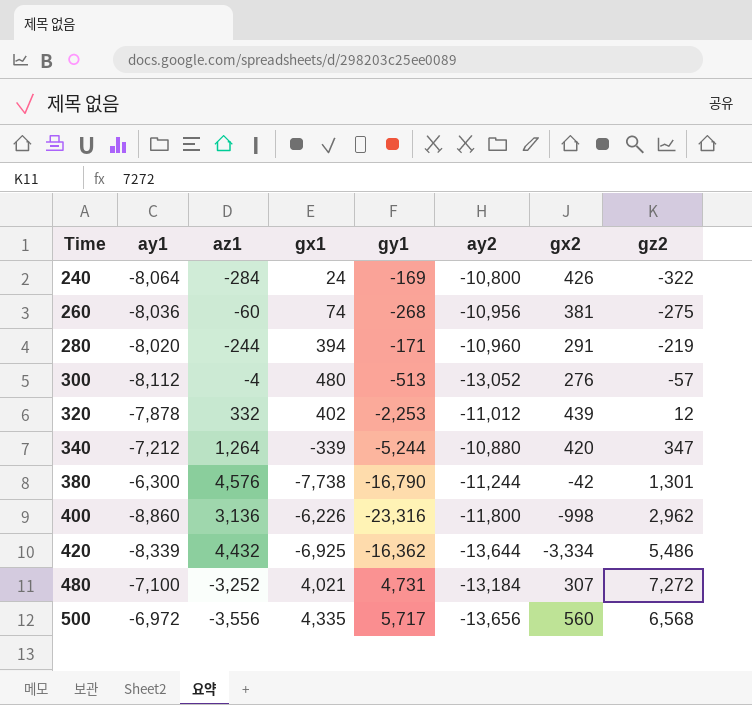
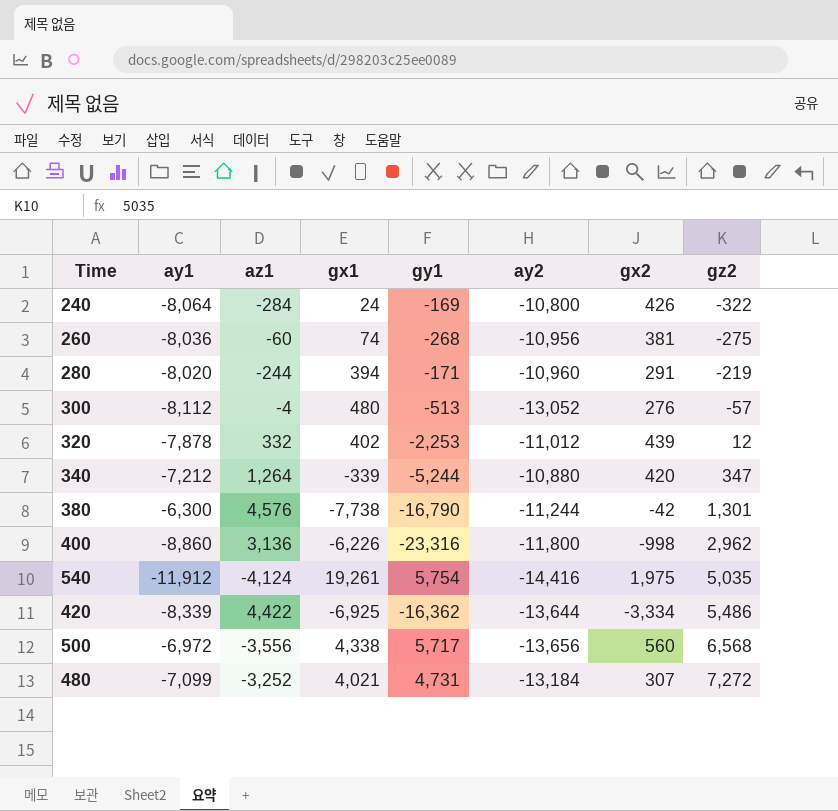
row order: Time ascending -> gz2 ascending
row 540: none -> -11,912 | -4,124 | 19,261 | 5,754 | -14,416 | 1,975 | 5,035
420 | az1: 4,432 -> 4,422
500 | gx1: 4,335 -> 4,338
480 | ay1: -7,100 -> -7,099

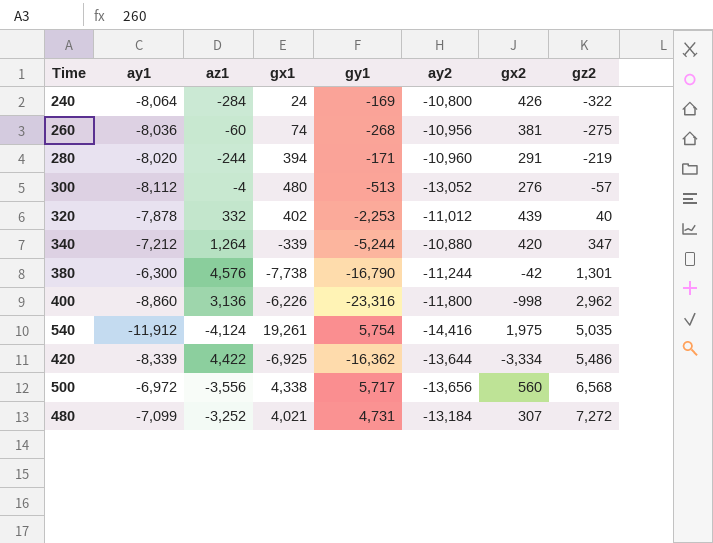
320 | gz2: 12 -> 40

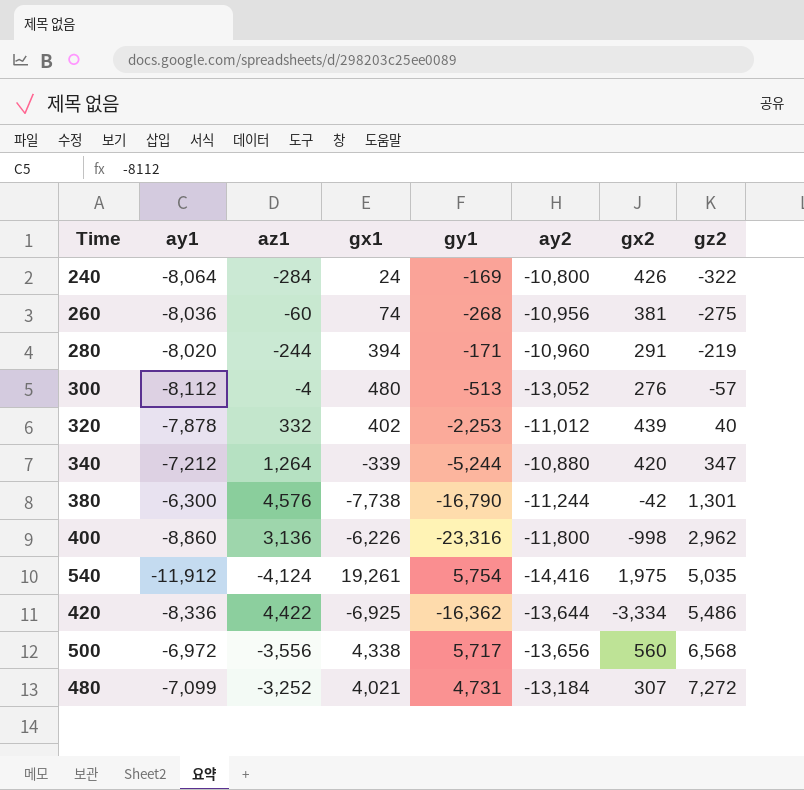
420 | ay1: -8,339 -> -8,336

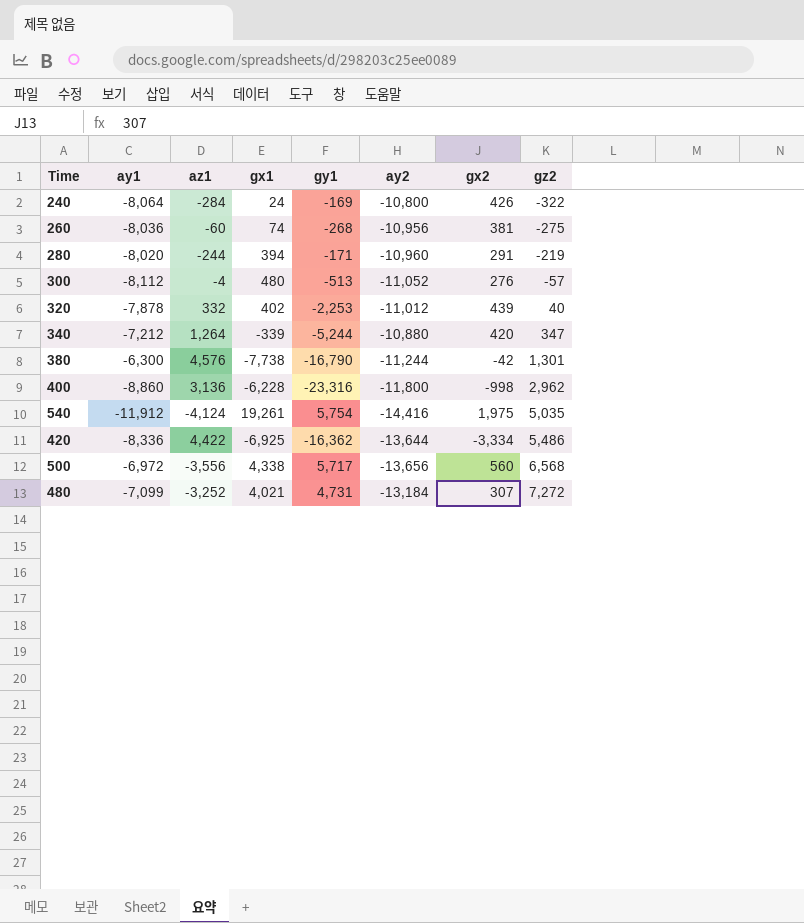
300 | ay2: -13,052 -> -11,052
400 | gx1: -6,226 -> -6,228

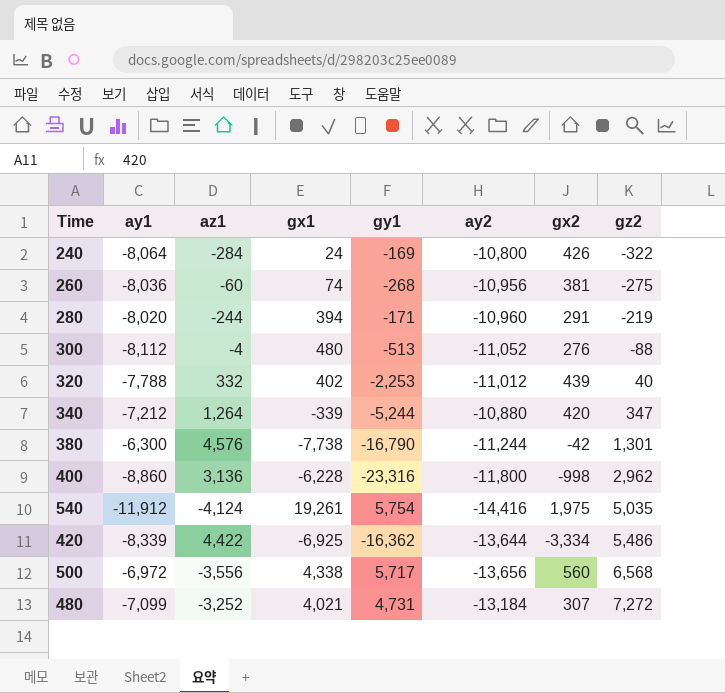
300 | gz2: -57 -> -88
320 | ay1: -7,878 -> -7,788
420 | ay1: -8,336 -> -8,339

